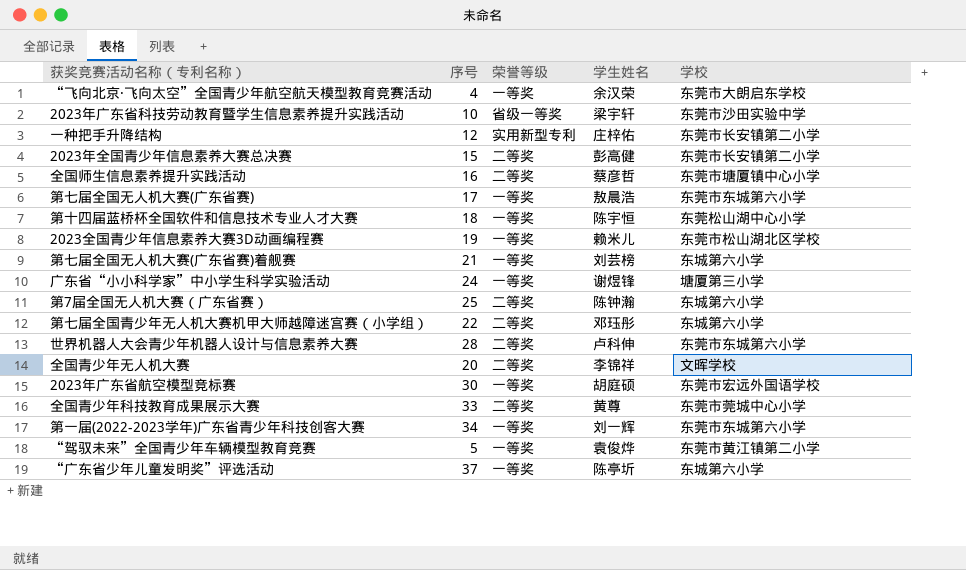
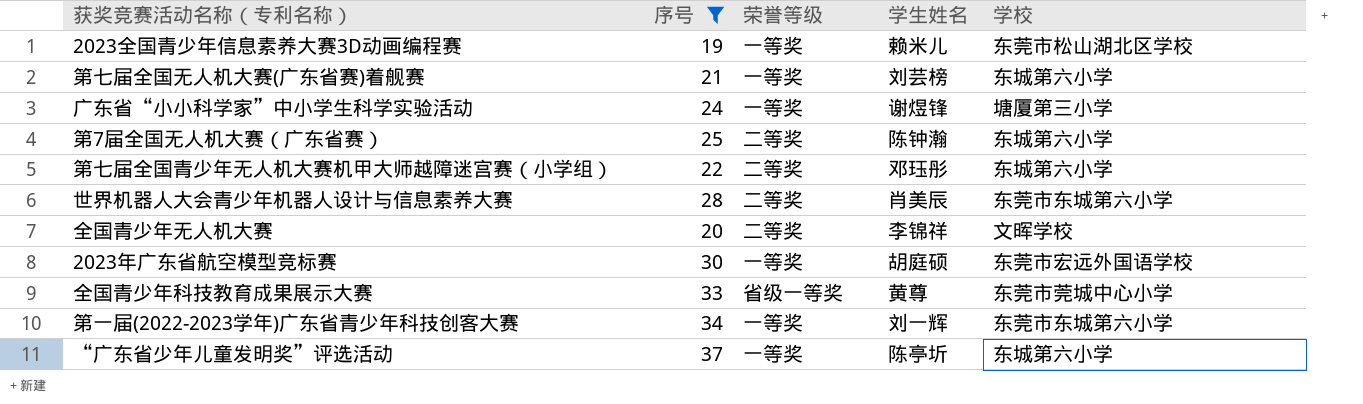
filter: none -> 序号 >= 19
世界机器人大会青少年机器人设计与信息素养大赛 | 学生姓名: 卢科伸 -> 肖美辰
全国青少年科技教育成果展示大赛 | 荣誉等级: 二等奖 -> 省级一等奖

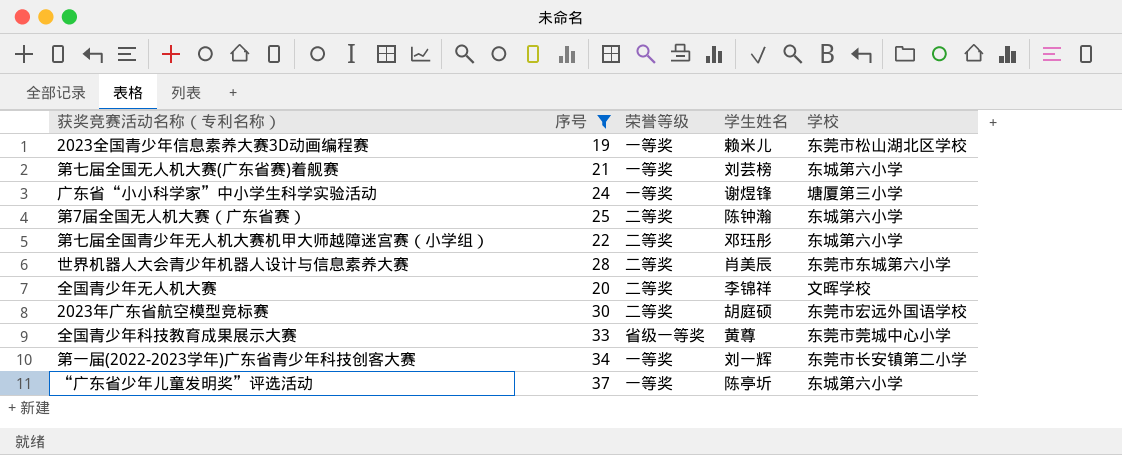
2023年广东省航空模型竞标赛 | 荣誉等级: 一等奖 -> 二等奖
第一届(2022-2023学年)广东省青少年科技创客大赛 | 学校: 东莞市东城第六小学 -> 东莞市长安镇第二小学

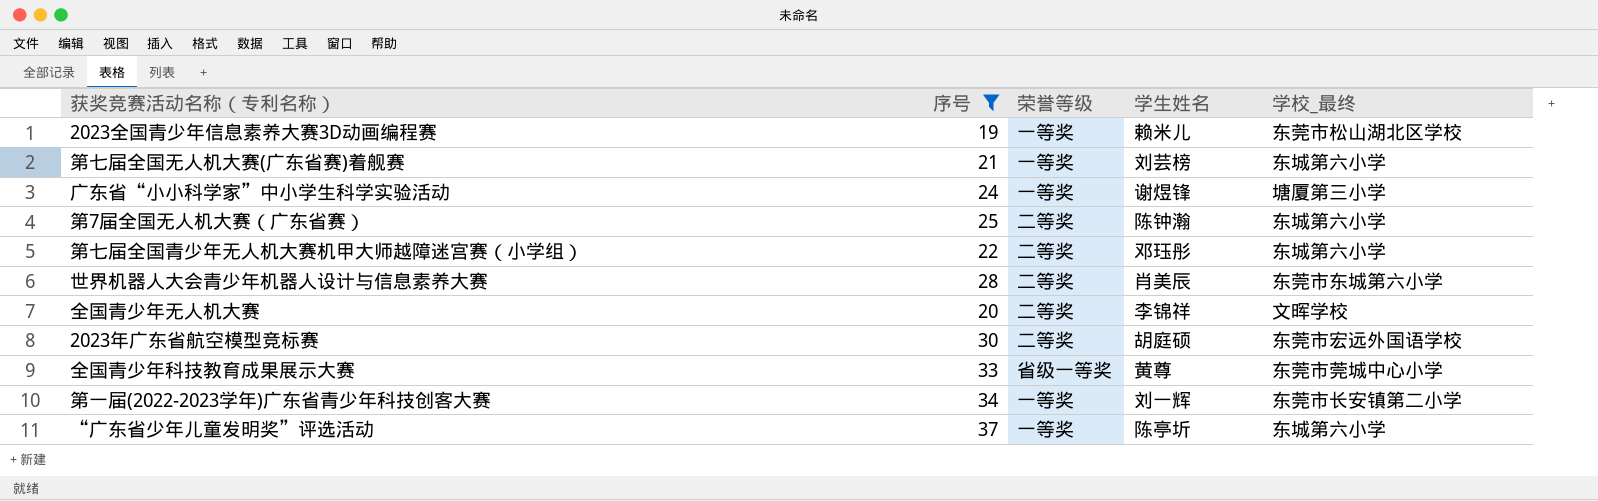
column name: 学校 -> 学校_最终

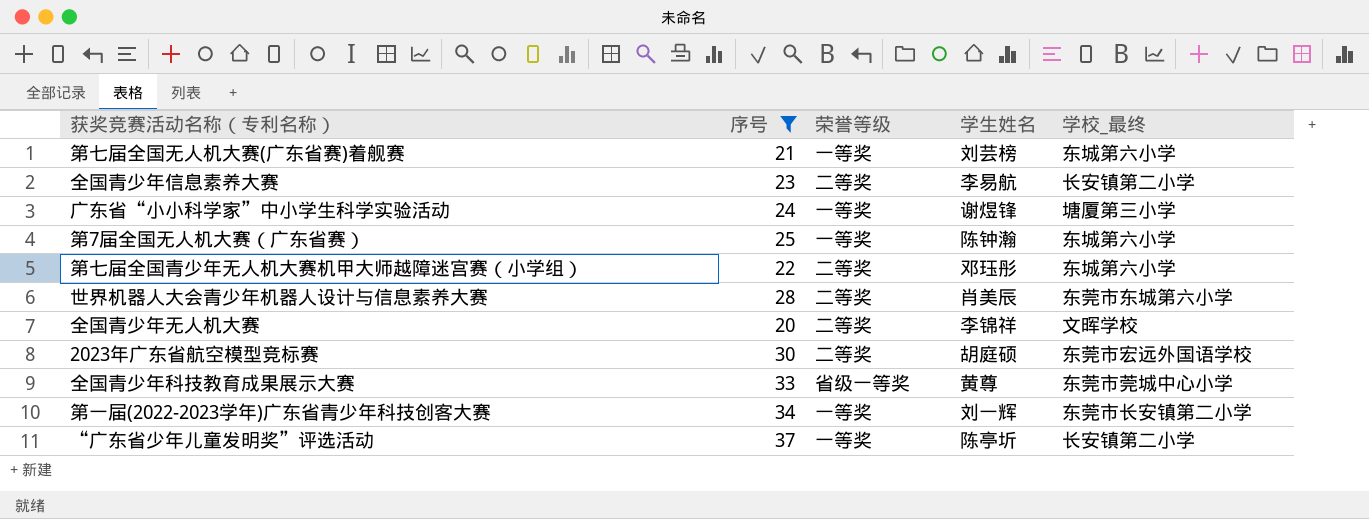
row 2023全国青少年信息素养大赛3D动画编程赛: 19 | 一等奖 | 赖米儿 | 东莞市松山湖北区学校 -> none
row 全国青少年信息素养大赛: none -> 23 | 二等奖 | 李易航 | 长安镇第二小学
第7届全国无人机大赛（广东省赛） | 荣誉等级: 二等奖 -> 一等奖
“广东省少年儿童发明奖”评选活动 | 学校_最终: 东城第六小学 -> 长安镇第二小学

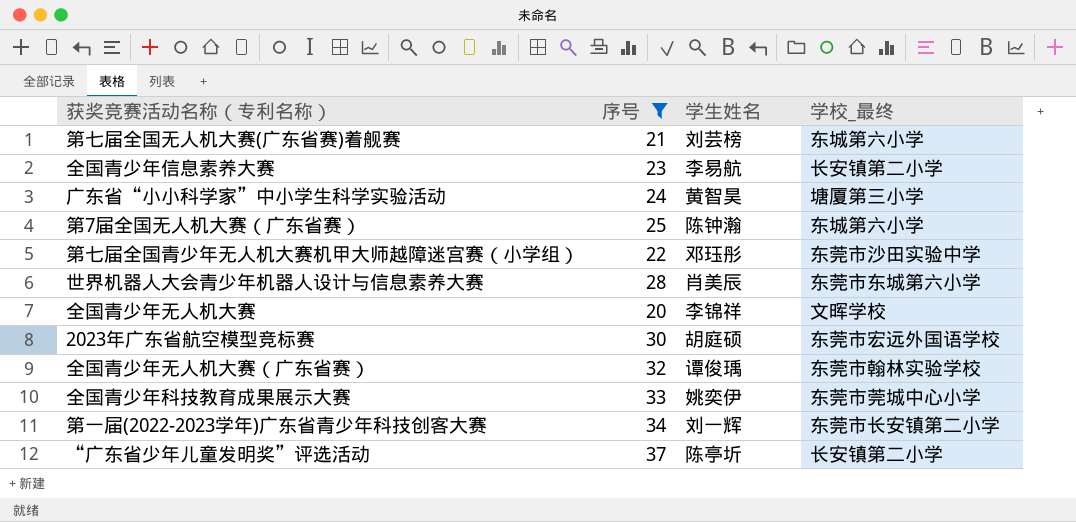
column 荣誉等级 | position: 3 -> none
广东省“小小科学家”中小学生科学实验活动 | 学生姓名: 谢煜锋 -> 黄智昊
第七届全国青少年无人机大赛机甲大师越障迷宫赛（小学组） | 学校_最终: 东城第六小学 -> 东莞市沙田实验中学
row 全国青少年无人机大赛（广东省赛）: none -> 32 | 谭俊瑀 | 东莞市翰林实验学校
全国青少年科技教育成果展示大赛 | 学生姓名: 黄尊 -> 姚奕伊

